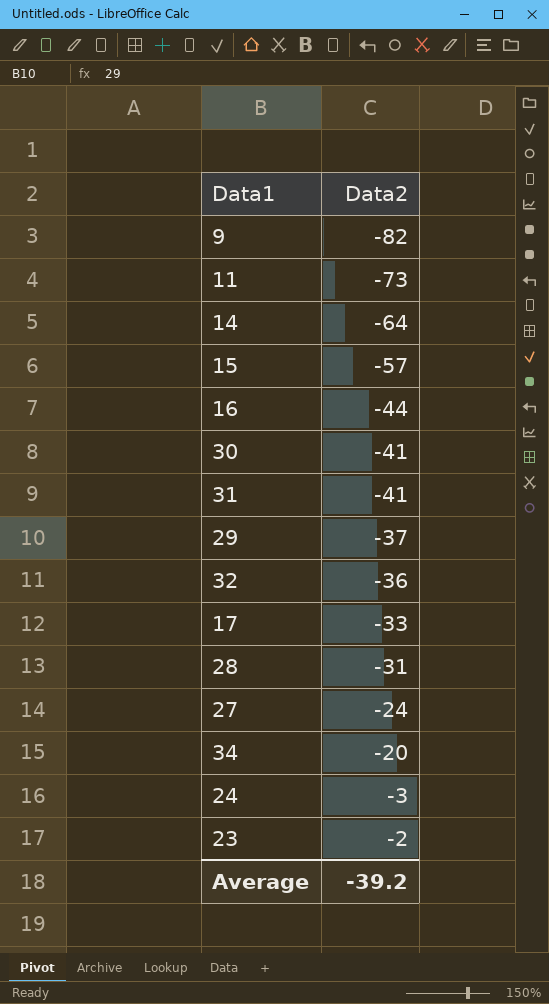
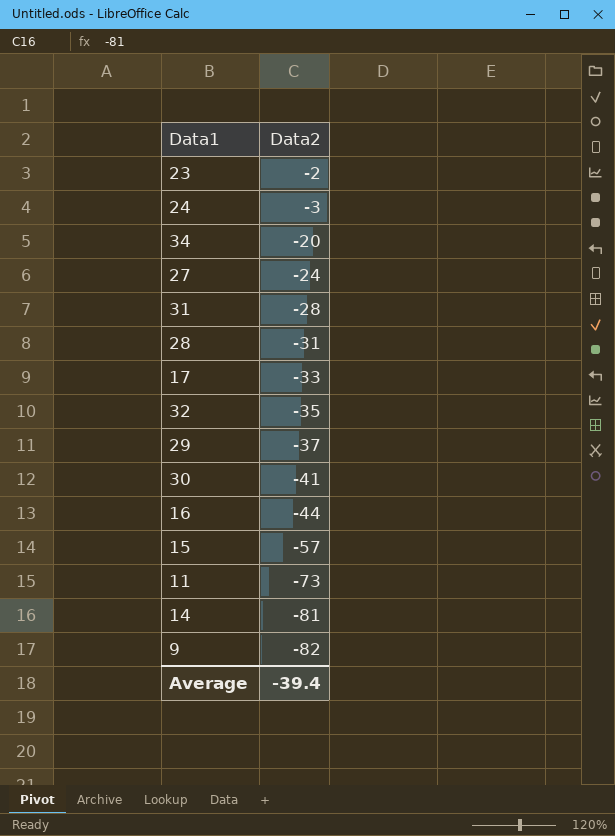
row order: Data2 ascending -> Data2 descending
31 | Data2: -41 -> -28
32 | Data2: -36 -> -35
14 | Data2: -64 -> -81
Average | Data2: -39.2 -> -39.4

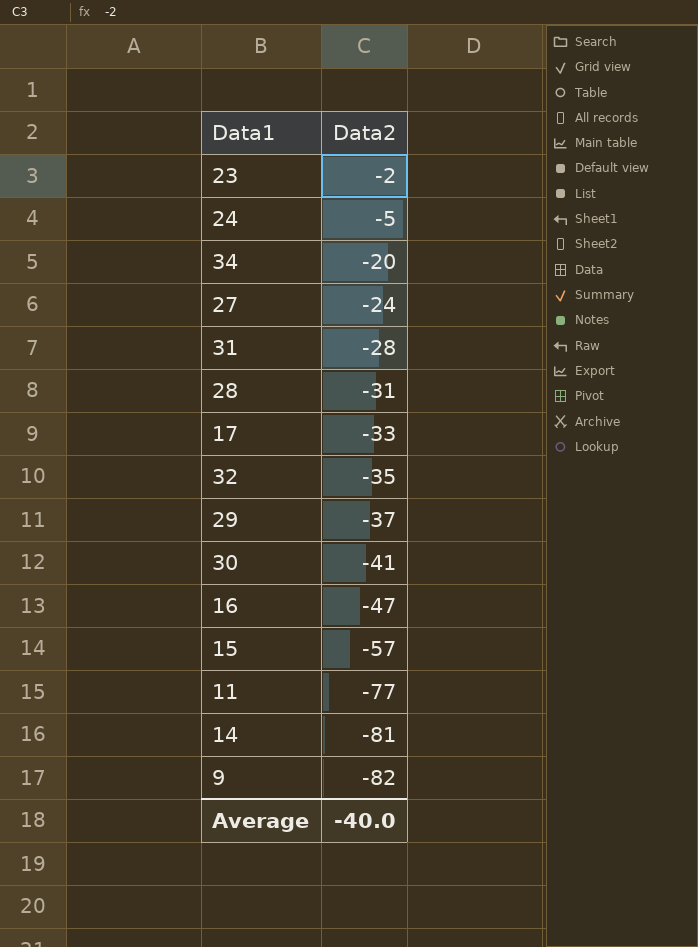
24 | Data2: -3 -> -5
16 | Data2: -44 -> -47
11 | Data2: -73 -> -77
Average | Data2: -39.4 -> -40.0

